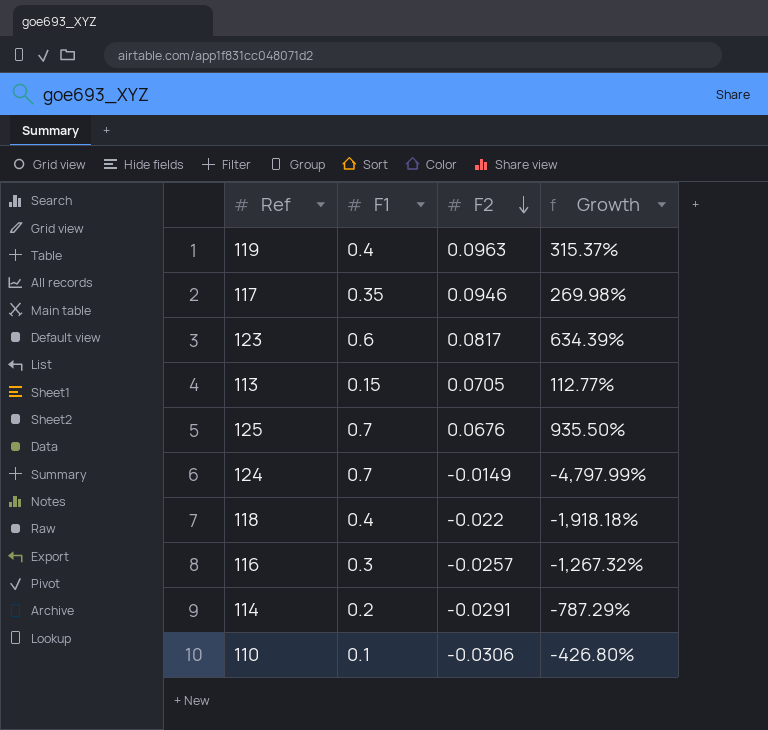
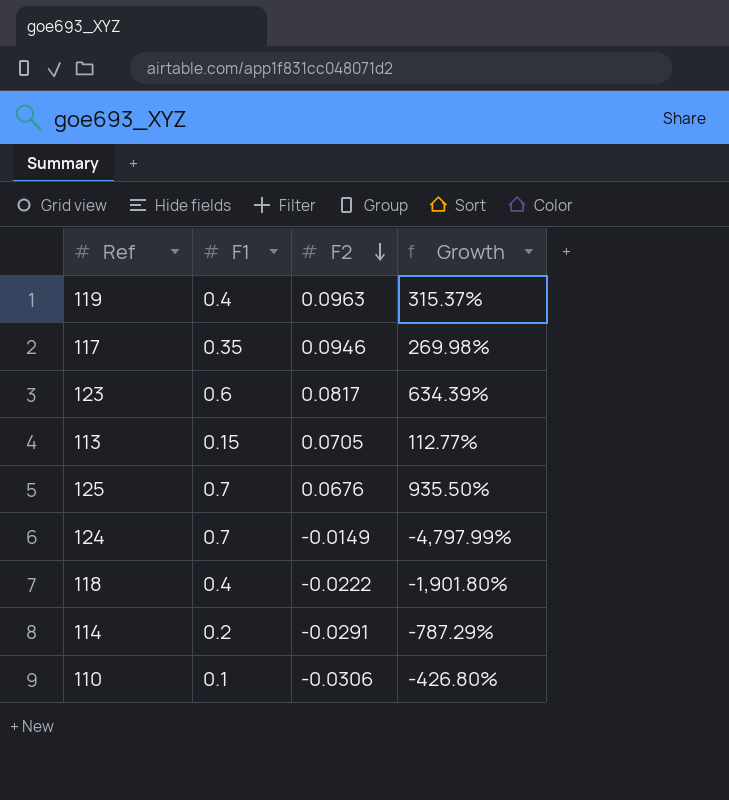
row 116: 0.3 | -0.0257 | -1,267.32% -> none
118 | F2: -0.022 -> -0.0222
118 | Growth: -1,918.18% -> -1,901.80%

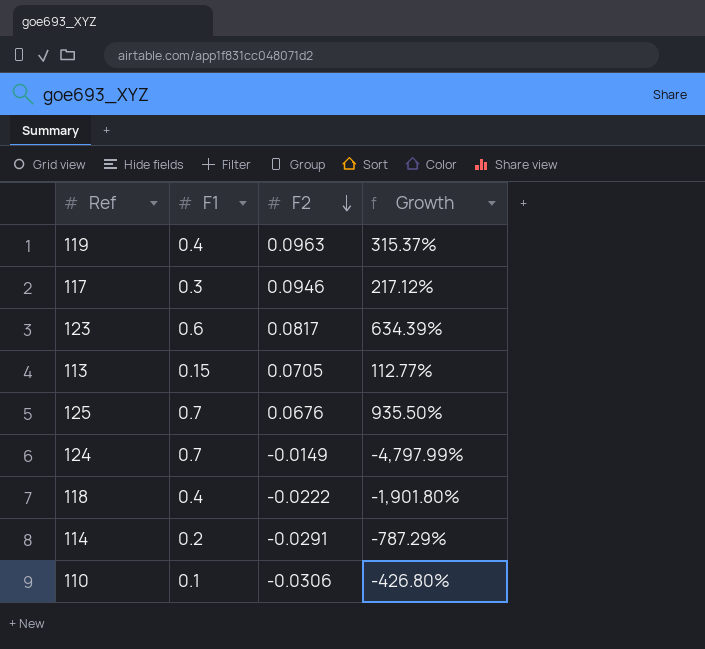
117 | F1: 0.35 -> 0.3
117 | Growth: 269.98% -> 217.12%

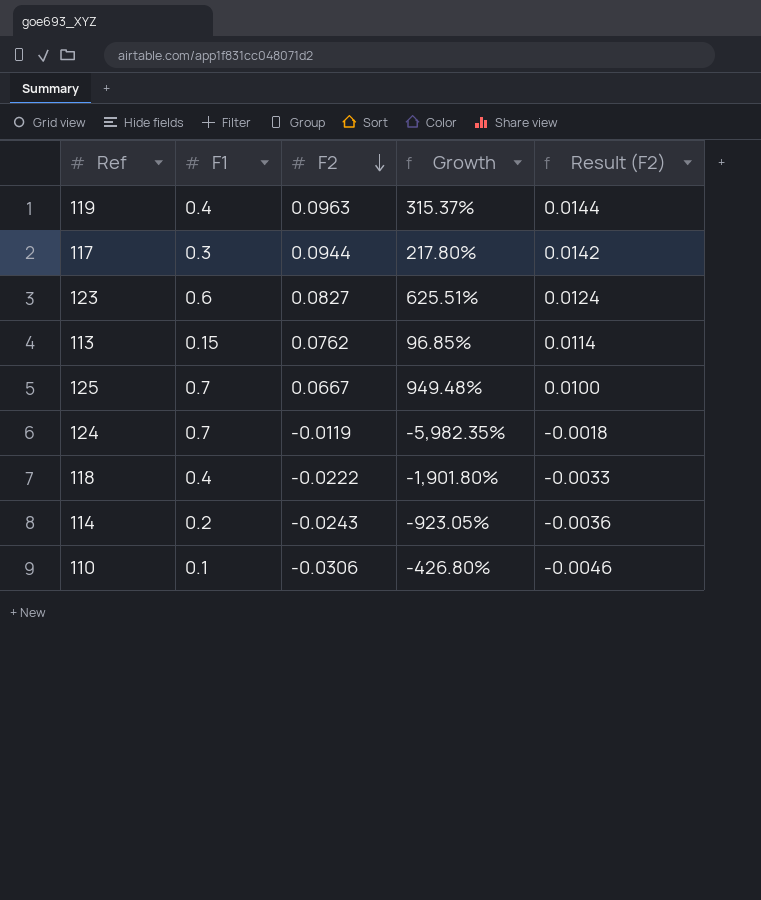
column Result (F2) | formula: none -> [F2] * 0.15
117 | F2: 0.0946 -> 0.0944
117 | Growth: 217.12% -> 217.80%
123 | F2: 0.0817 -> 0.0827
123 | Growth: 634.39% -> 625.51%
113 | F2: 0.0705 -> 0.0762
113 | Growth: 112.77% -> 96.85%
125 | F2: 0.0676 -> 0.0667
125 | Growth: 935.50% -> 949.48%
124 | F2: -0.0149 -> -0.0119
124 | Growth: -4,797.99% -> -5,982.35%
114 | F2: -0.0291 -> -0.0243
114 | Growth: -787.29% -> -923.05%

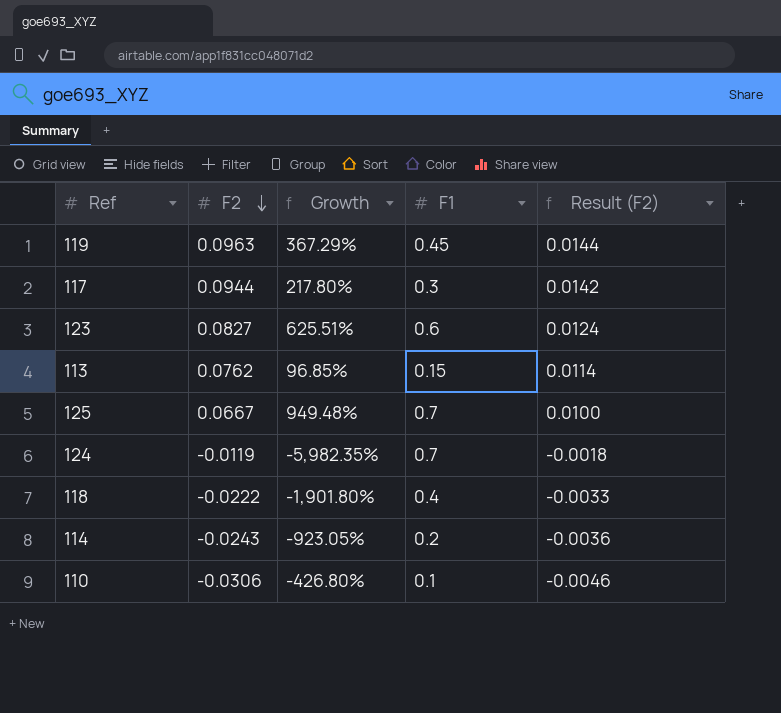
column F1 | position: 2 -> 4
119 | Growth: 315.37% -> 367.29%
119 | F1: 0.4 -> 0.45

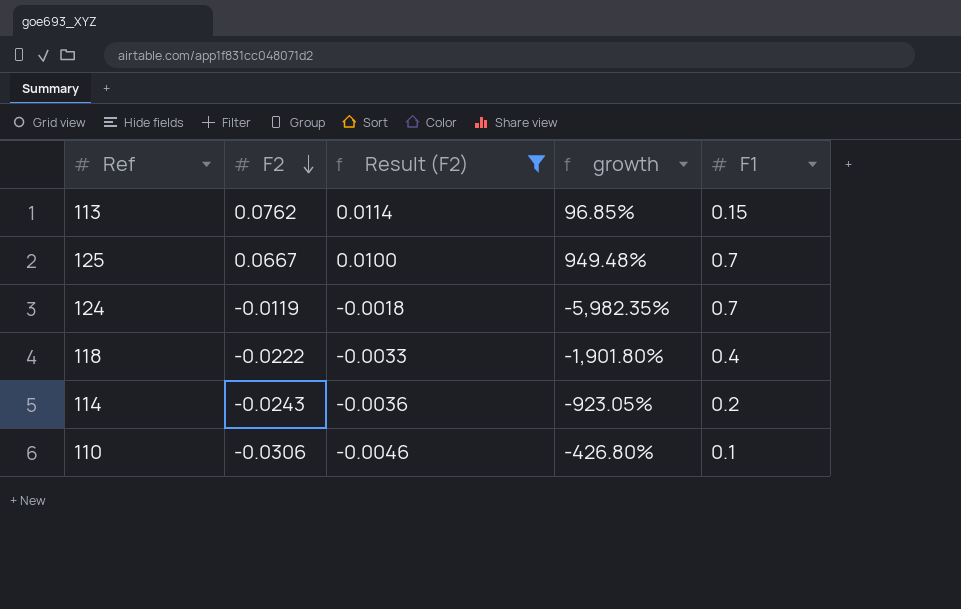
filter: none -> Result (F2) <= 0.0114
column Result (F2) | position: 5 -> 3
column name: Growth -> growth

